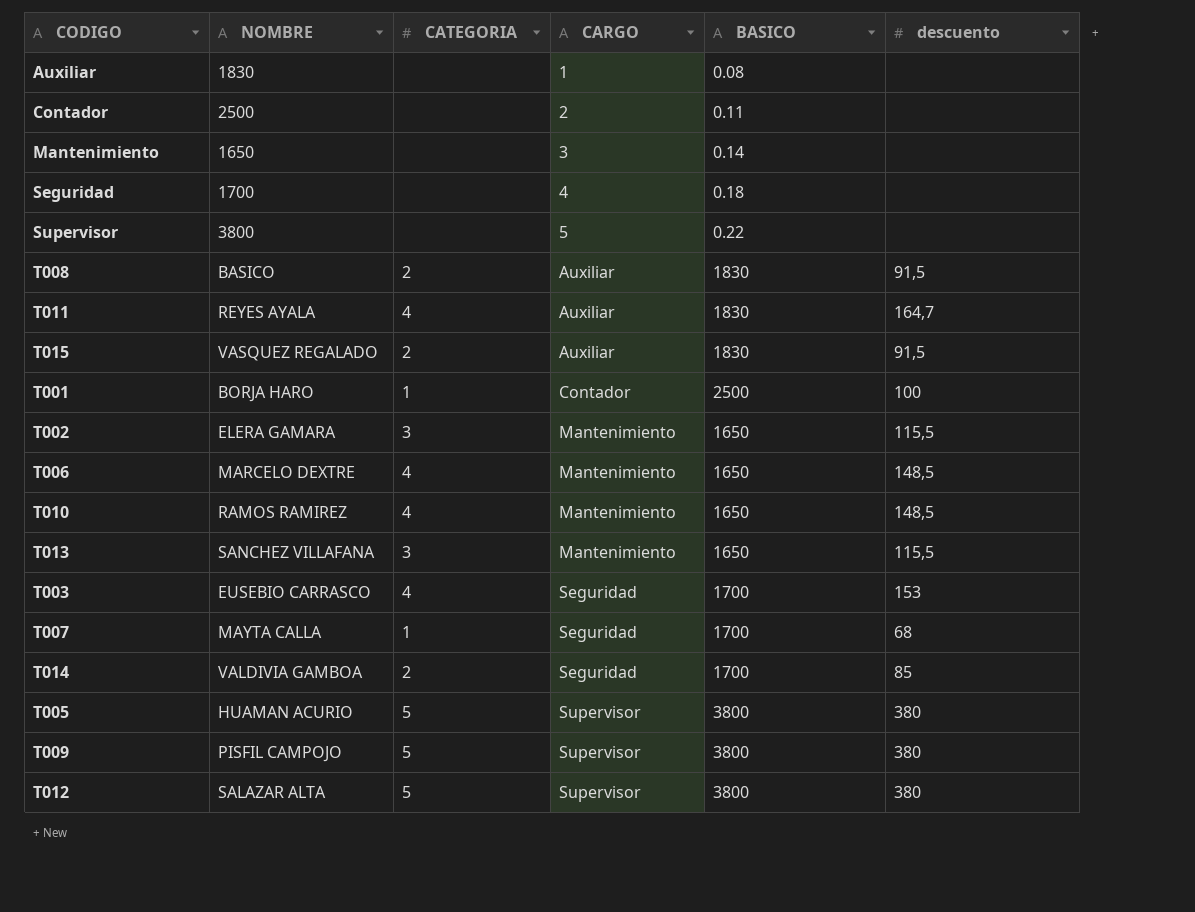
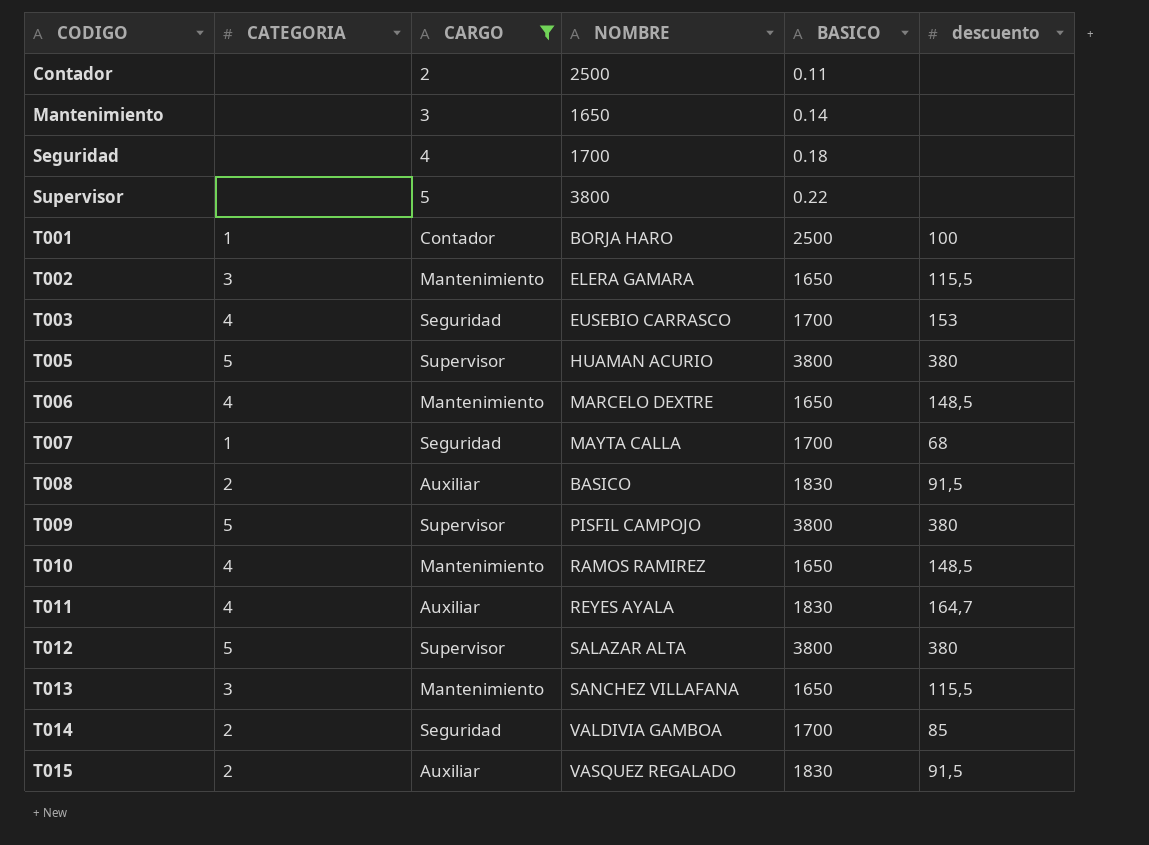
filter: none -> CARGO != 1
row order: CARGO ascending -> CODIGO ascending
column NOMBRE | position: 2 -> 4

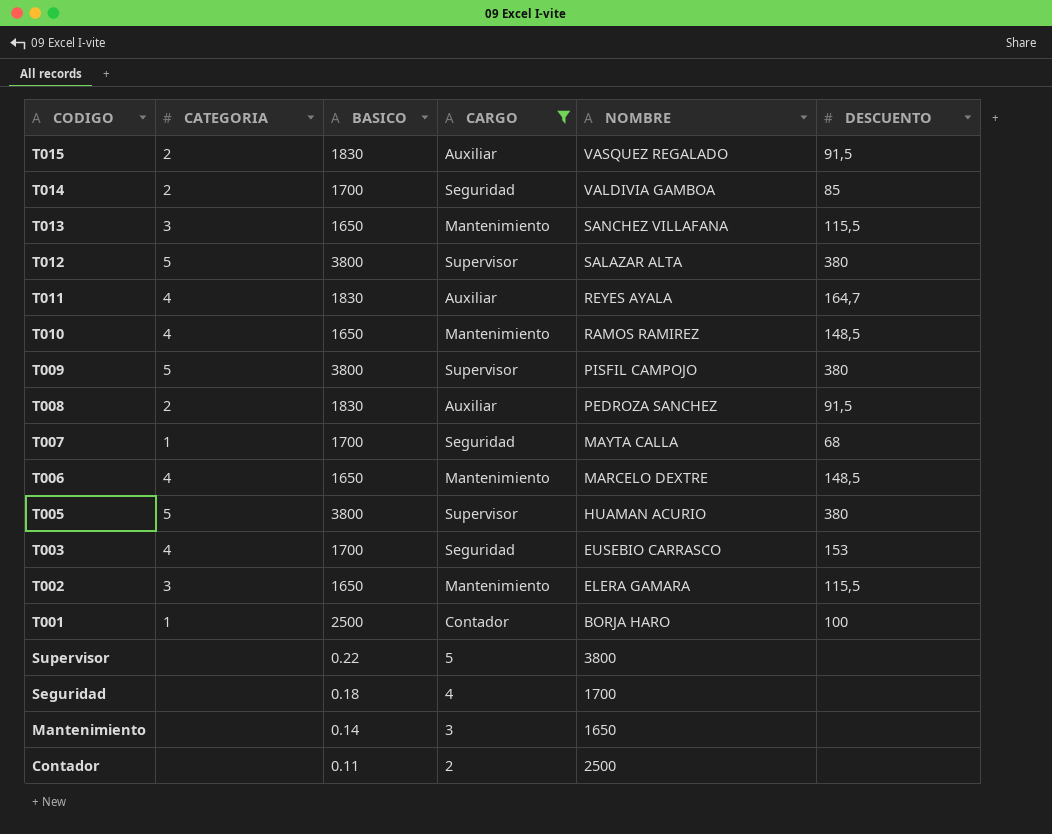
row order: CODIGO ascending -> CODIGO descending
column BASICO | position: 5 -> 3
column name: descuento -> DESCUENTO
T008 | NOMBRE: BASICO -> PEDROZA SANCHEZ

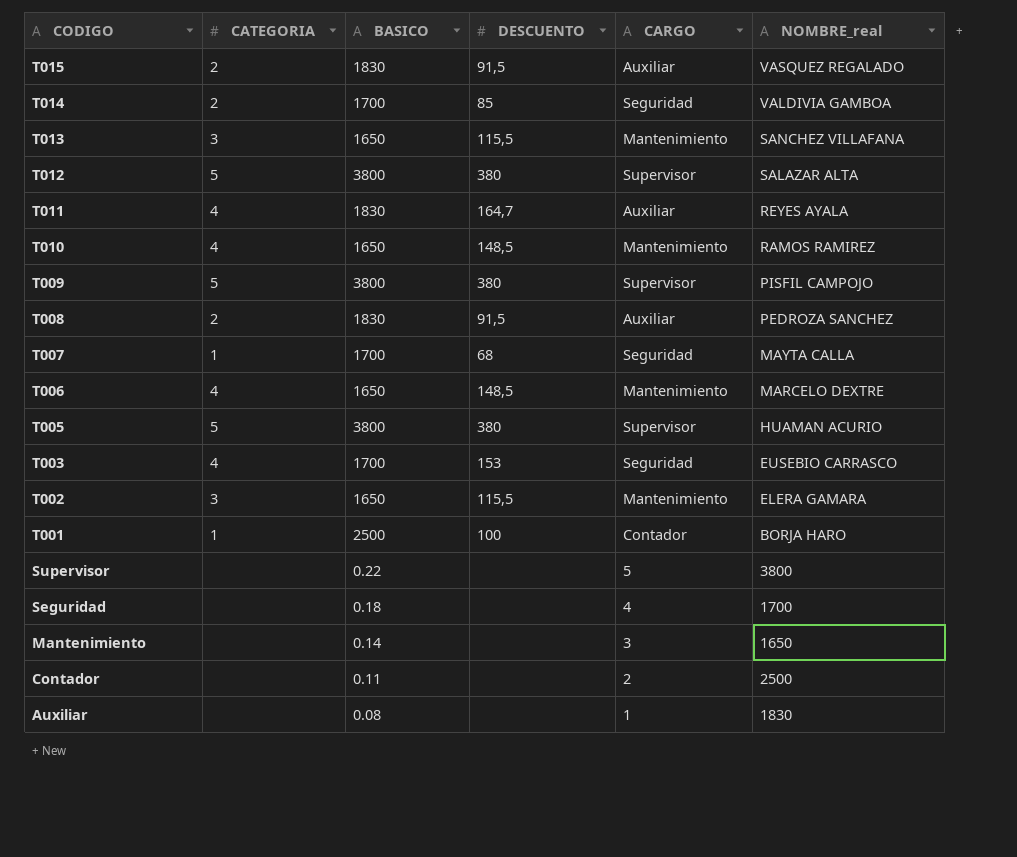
filter: CARGO != 1 -> none
column DESCUENTO | position: 6 -> 4
column name: NOMBRE -> NOMBRE_real

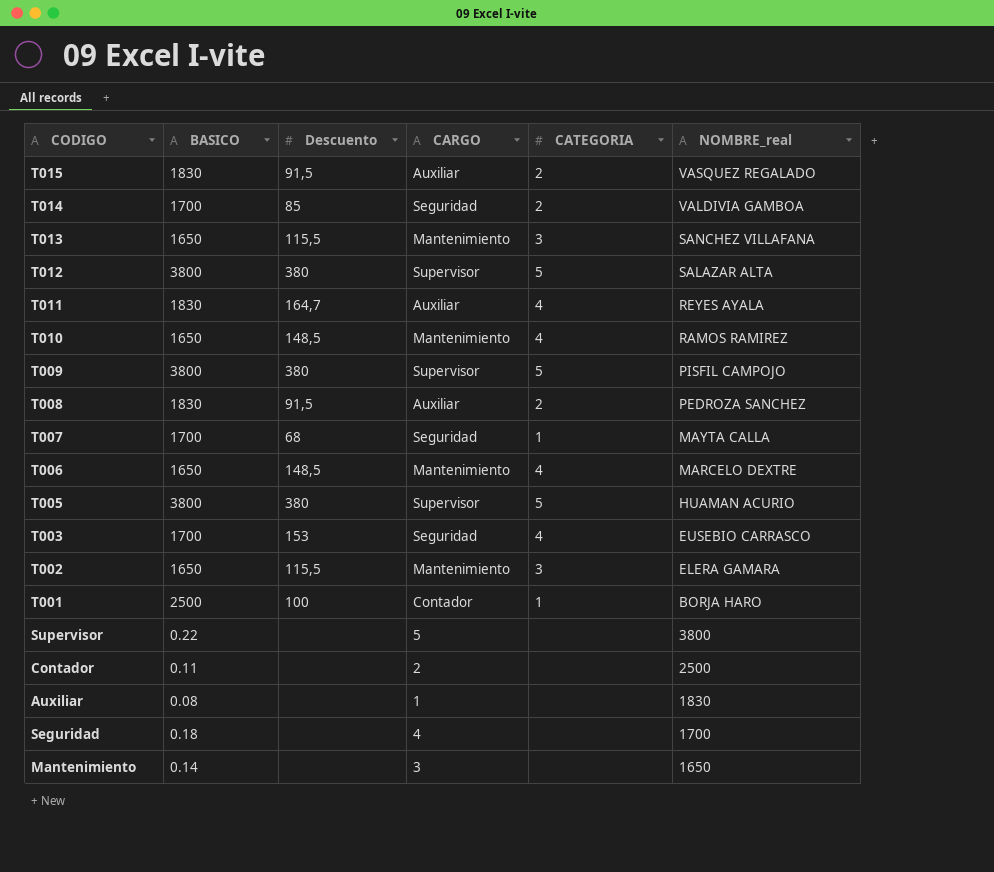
row order: CODIGO descending -> NOMBRE_real descending
column name: DESCUENTO -> Descuento
column CATEGORIA | position: 2 -> 5

